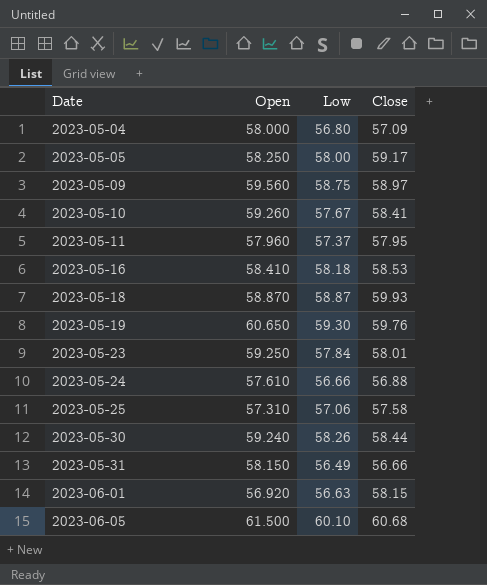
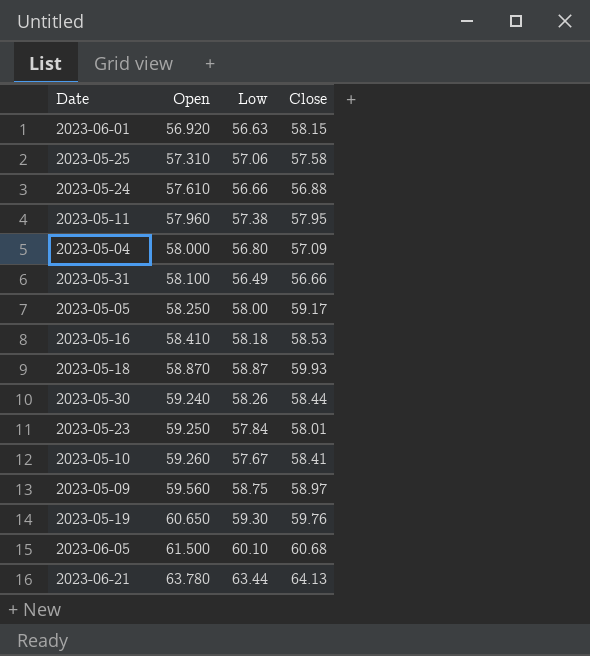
row order: Date ascending -> Open ascending
2023-05-11 | Low: 57.37 -> 57.38
2023-05-31 | Open: 58.150 -> 58.100
row 2023-06-21: none -> 63.780 | 63.44 | 64.13

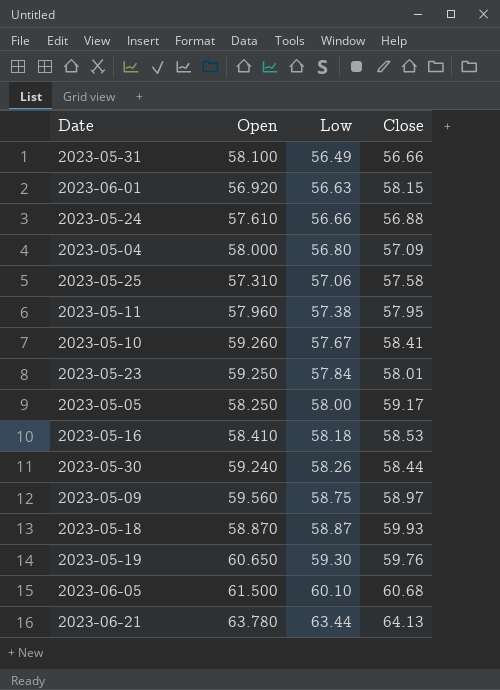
row order: Open ascending -> Low ascending

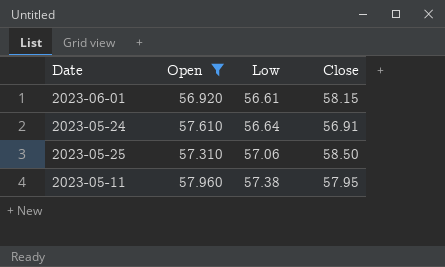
filter: none -> Open <= 57.960
2023-06-01 | Low: 56.63 -> 56.61
2023-05-24 | Low: 56.66 -> 56.64
2023-05-24 | Close: 56.88 -> 56.91
2023-05-25 | Close: 57.58 -> 58.50

